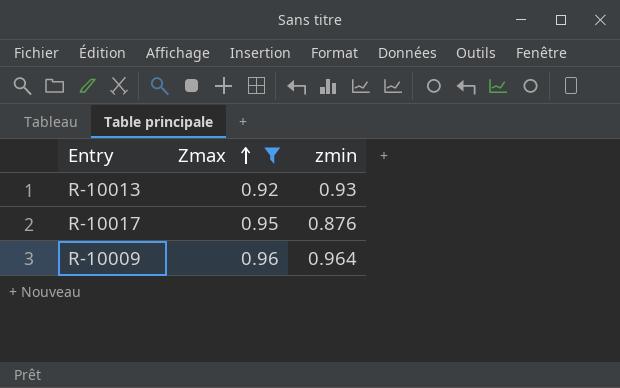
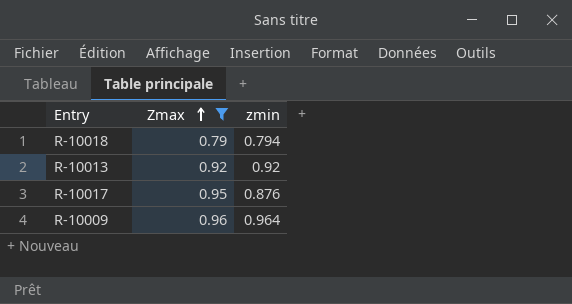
row R-10018: none -> 0.79 | 0.794
R-10013 | zmin: 0.93 -> 0.92

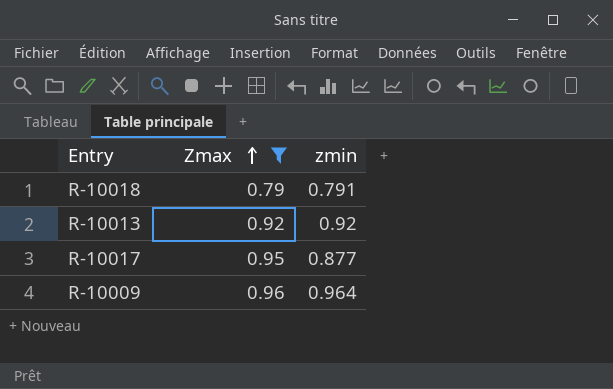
R-10018 | zmin: 0.794 -> 0.791
R-10017 | zmin: 0.876 -> 0.877

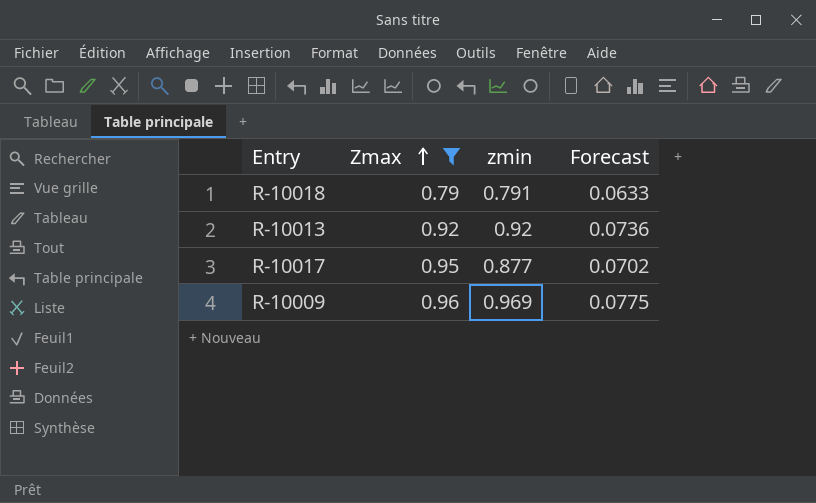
column Forecast | formula: none -> [zmin] * 0.08
R-10009 | zmin: 0.964 -> 0.969

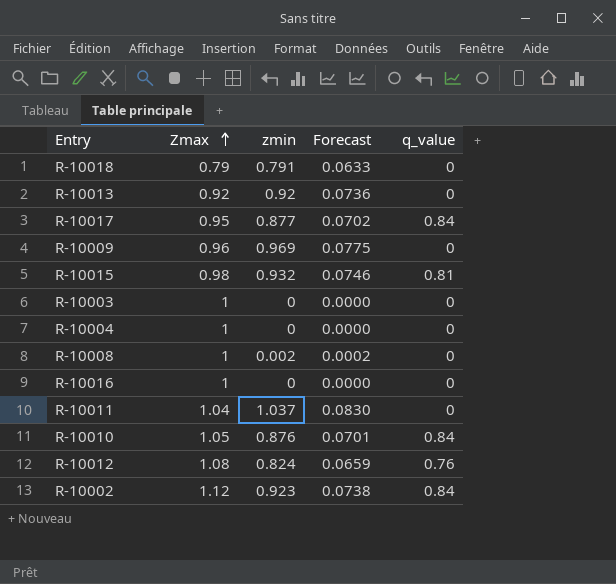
filter: Zmax <= 0.96 -> none
column q_value | position: none -> 5

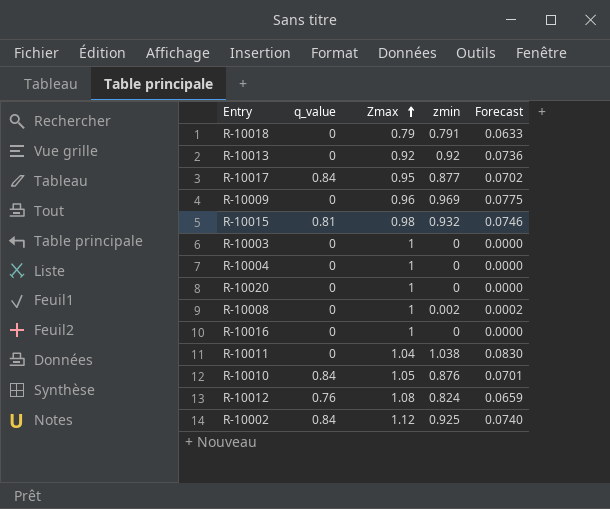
column q_value | position: 5 -> 2
row R-10020: none -> 0 | 1 | 0 | 0.0000
R-10011 | zmin: 1.037 -> 1.038
R-10002 | zmin: 0.923 -> 0.925
R-10002 | Forecast: 0.0738 -> 0.0740

